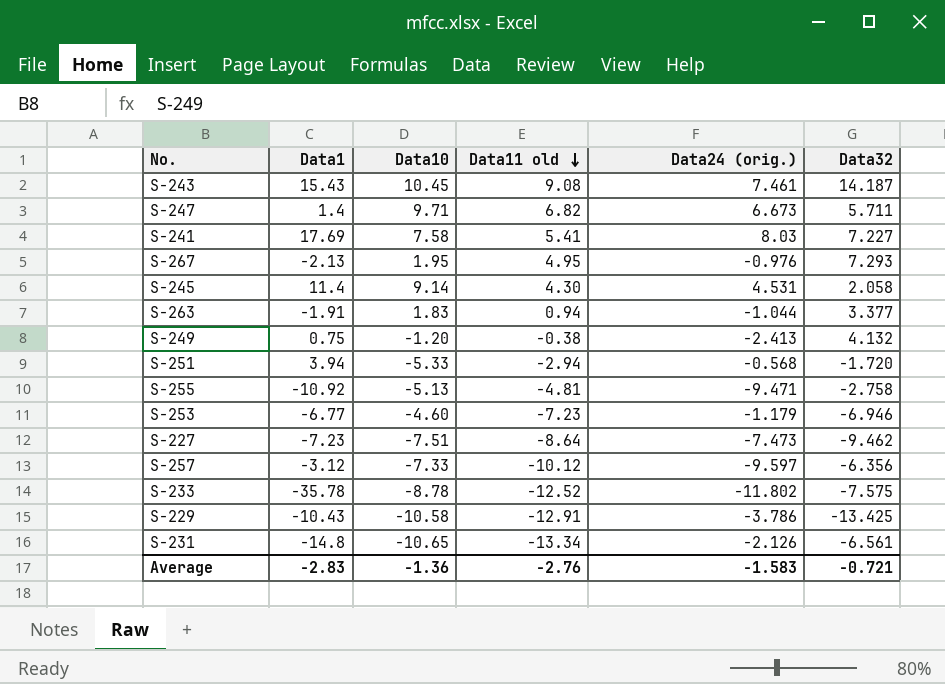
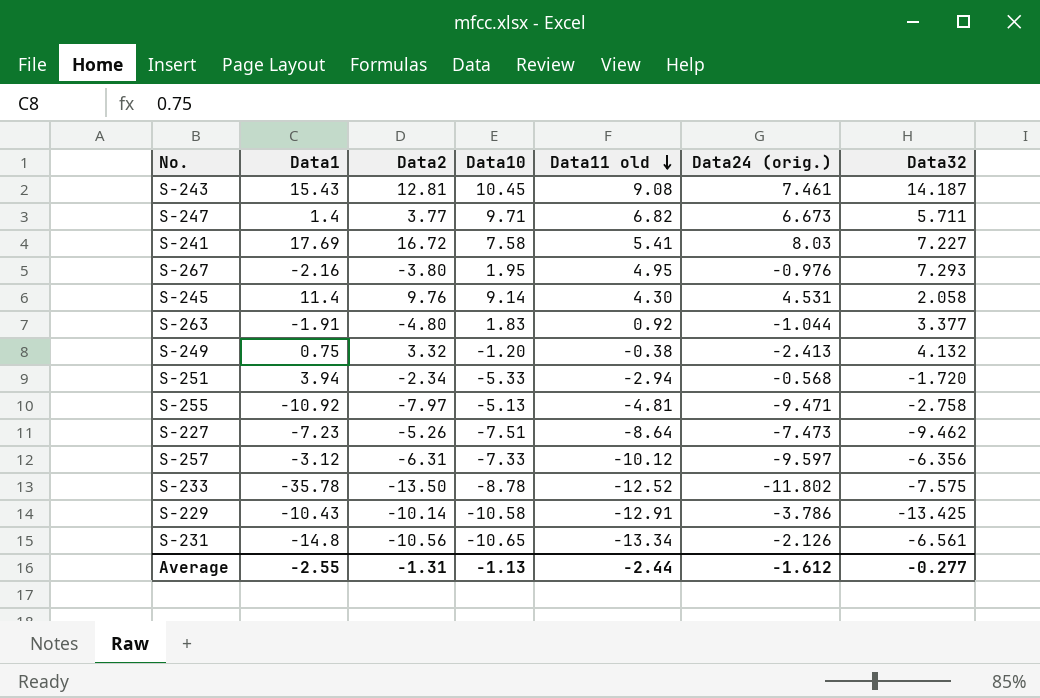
column Data2 | position: none -> 3
row S-253: -6.77 | -4.60 | -7.23 | -1.179 | -6.946 -> none
S-267 | Data1: -2.13 -> -2.16
S-263 | Data11 old: 0.94 -> 0.92
Average | Data1: -2.83 -> -2.55
Average | Data10: -1.36 -> -1.13
Average | Data11 old: -2.76 -> -2.44
Average | Data24 (orig.): -1.583 -> -1.612
Average | Data32: -0.721 -> -0.277

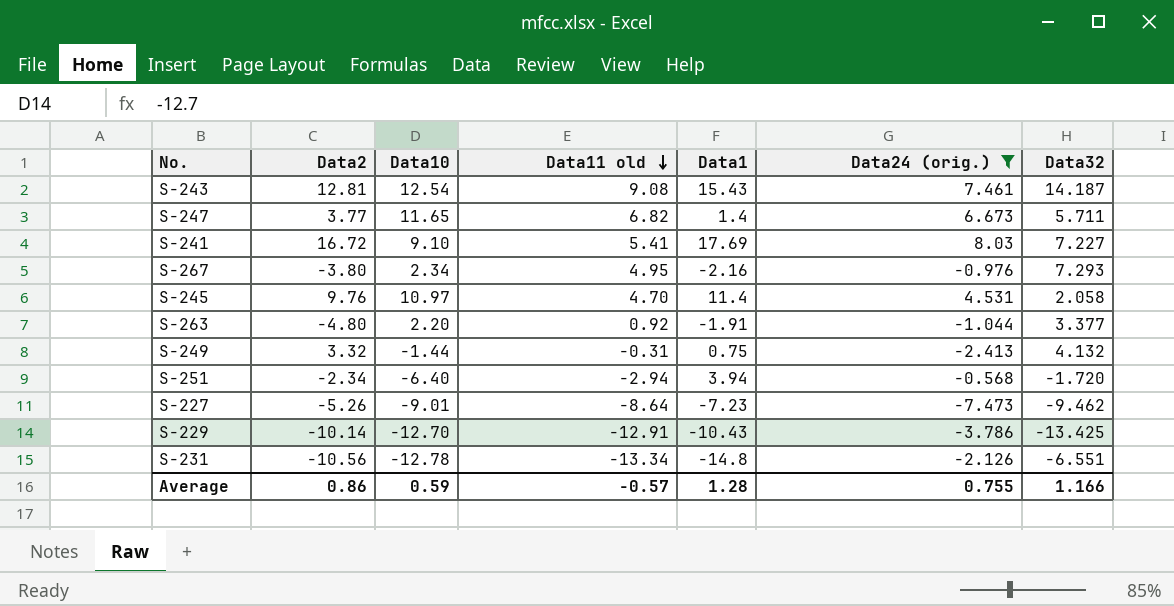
filter: none -> Data24 (orig.) >= -7.473
column Data1 | position: 2 -> 5
S-243 | Data10: 10.45 -> 12.54
S-247 | Data10: 9.71 -> 11.65
S-241 | Data10: 7.58 -> 9.10
S-267 | Data10: 1.95 -> 2.34
S-245 | Data10: 9.14 -> 10.97
S-245 | Data11 old: 4.30 -> 4.70
S-263 | Data10: 1.83 -> 2.20
S-249 | Data10: -1.20 -> -1.44
S-249 | Data11 old: -0.38 -> -0.31
S-251 | Data10: -5.33 -> -6.40
S-227 | Data10: -7.51 -> -9.01
S-229 | Data10: -10.58 -> -12.70
S-231 | Data10: -10.65 -> -12.78
S-231 | Data32: -6.561 -> -6.551
Average | Data2: -1.31 -> 0.86
Average | Data10: -1.13 -> 0.59
Average | Data11 old: -2.44 -> -0.57
Average | Data1: -2.55 -> 1.28
Average | Data24 (orig.): -1.612 -> 0.755
Average | Data32: -0.277 -> 1.166

